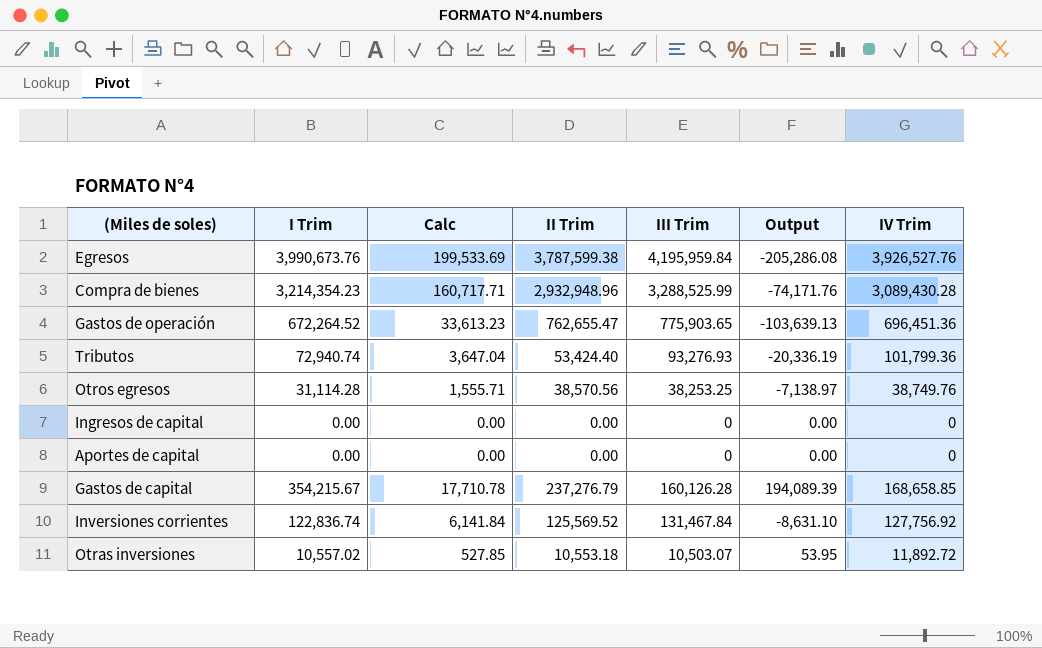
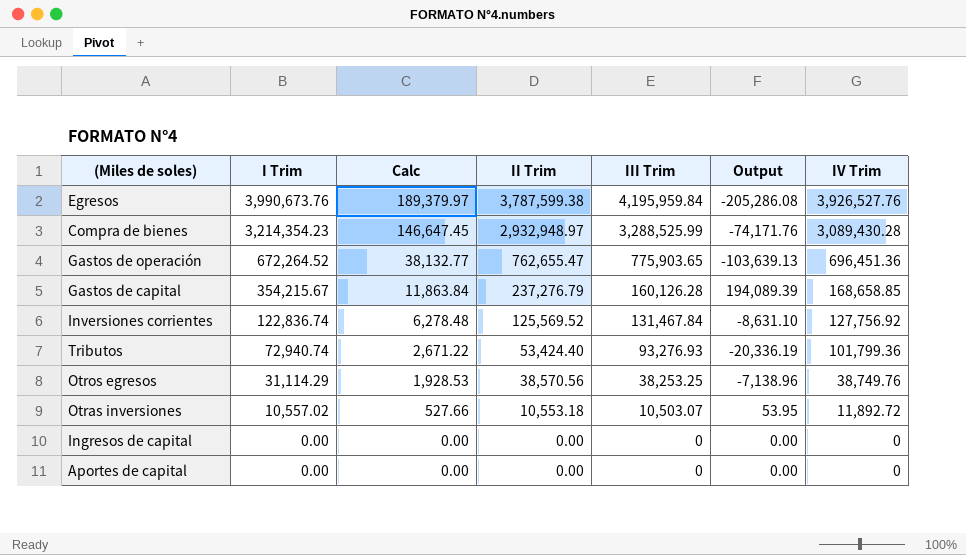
row order: none -> I Trim descending
column Calc | formula: [I Trim] * 0.05 -> [II Trim] * 0.05
Compra de bienes | II Trim: 2,932,948.96 -> 2,932,948.97
Otros egresos | I Trim: 31,114.28 -> 31,114.29
Otros egresos | Output: -7,138.97 -> -7,138.96

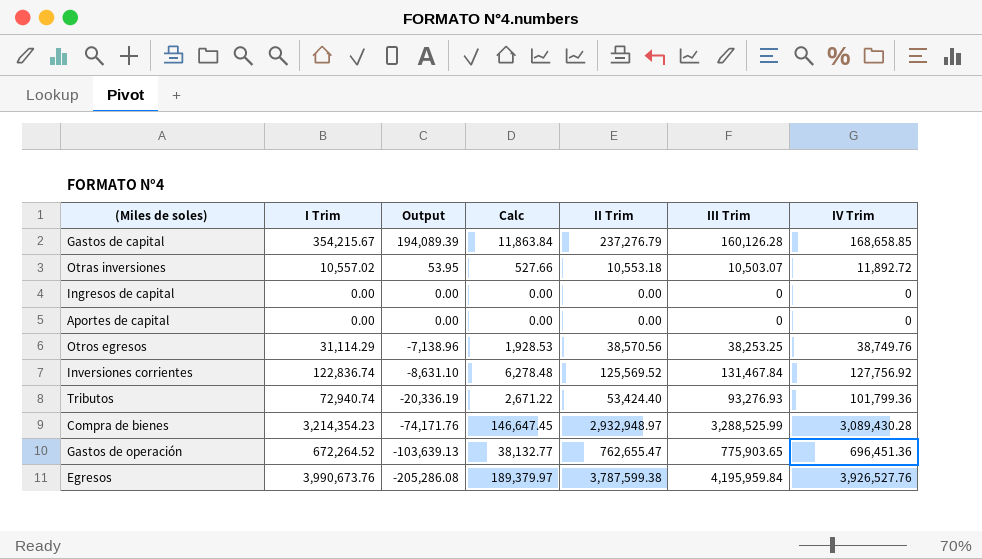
row order: I Trim descending -> Output descending
column Output | position: 6 -> 3

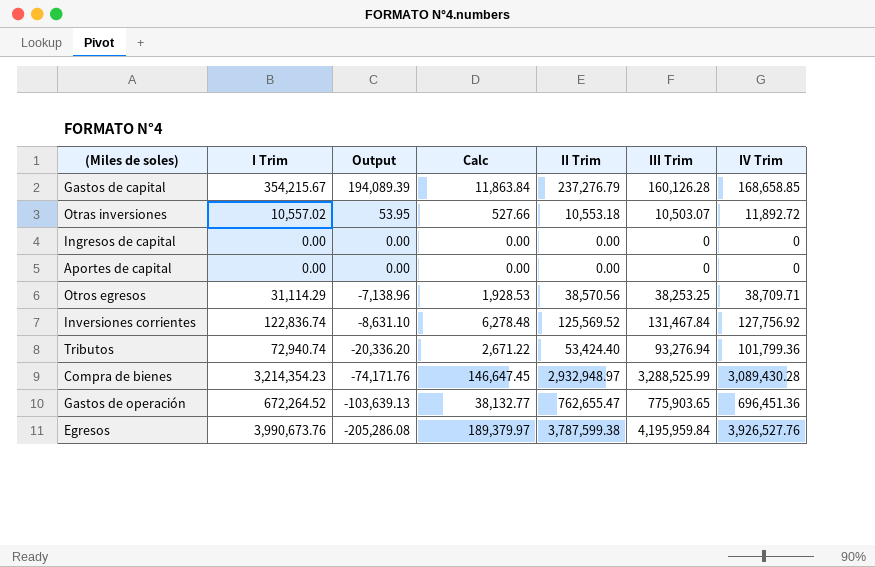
Otros egresos | IV Trim: 38,749.76 -> 38,709.71
Tributos | Output: -20,336.19 -> -20,336.20
Tributos | III Trim: 93,276.93 -> 93,276.94

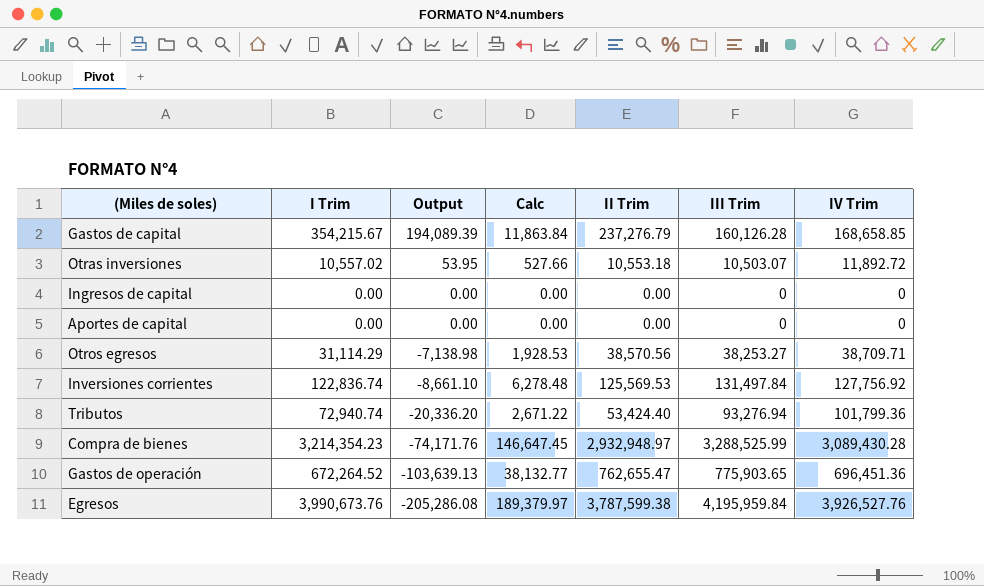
Otros egresos | Output: -7,138.96 -> -7,138.98
Otros egresos | III Trim: 38,253.25 -> 38,253.27
Inversiones corrientes | Output: -8,631.10 -> -8,661.10
Inversiones corrientes | II Trim: 125,569.52 -> 125,569.53
Inversiones corrientes | III Trim: 131,467.84 -> 131,497.84

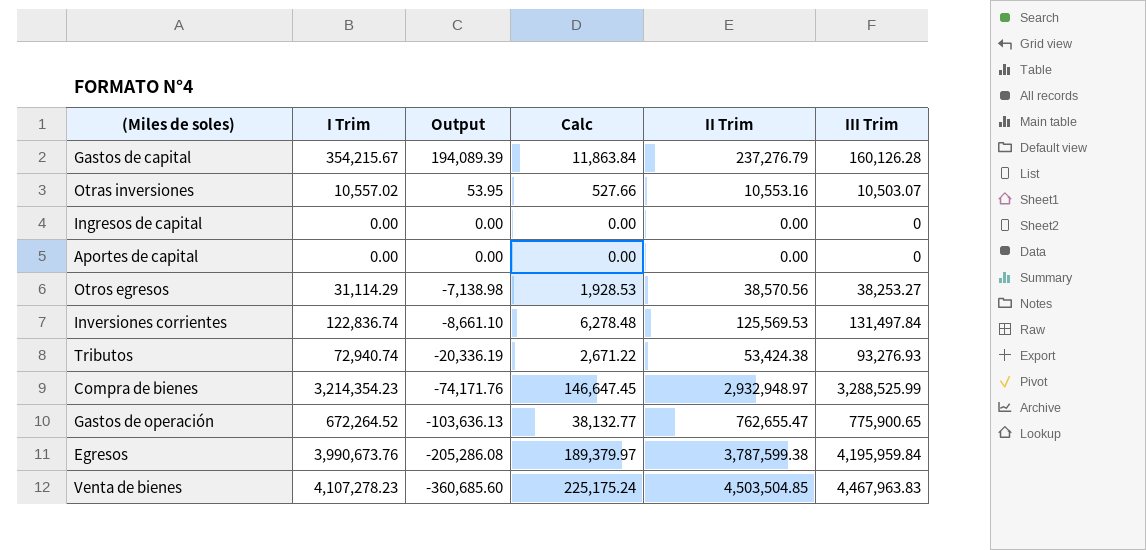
column IV Trim | position: 7 -> none
Otras inversiones | II Trim: 10,553.18 -> 10,553.16
Tributos | Output: -20,336.20 -> -20,336.19
Tributos | II Trim: 53,424.40 -> 53,424.38
Tributos | III Trim: 93,276.94 -> 93,276.93
Gastos de operación | Output: -103,639.13 -> -103,636.13
Gastos de operación | III Trim: 775,903.65 -> 775,900.65
row Venta de bienes: none -> 4,107,278.23 | -360,685.60 | 225,175.24 | 4,503,504.85 | 4,467,963.83

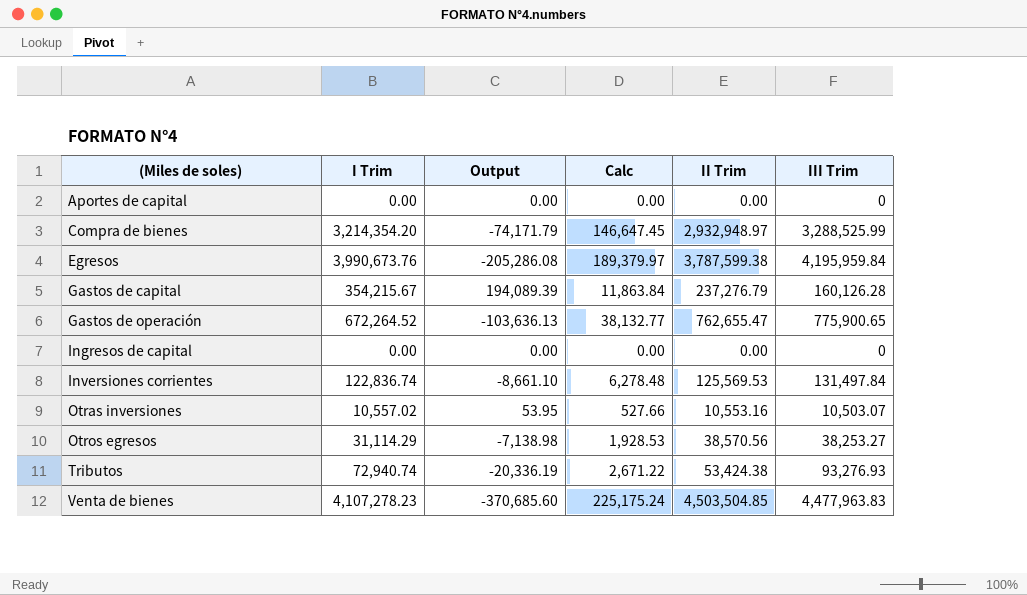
row order: Output descending -> (Miles de soles) ascending
Compra de bienes | I Trim: 3,214,354.23 -> 3,214,354.20
Compra de bienes | Output: -74,171.76 -> -74,171.79
Venta de bienes | Output: -360,685.60 -> -370,685.60
Venta de bienes | III Trim: 4,467,963.83 -> 4,477,963.83

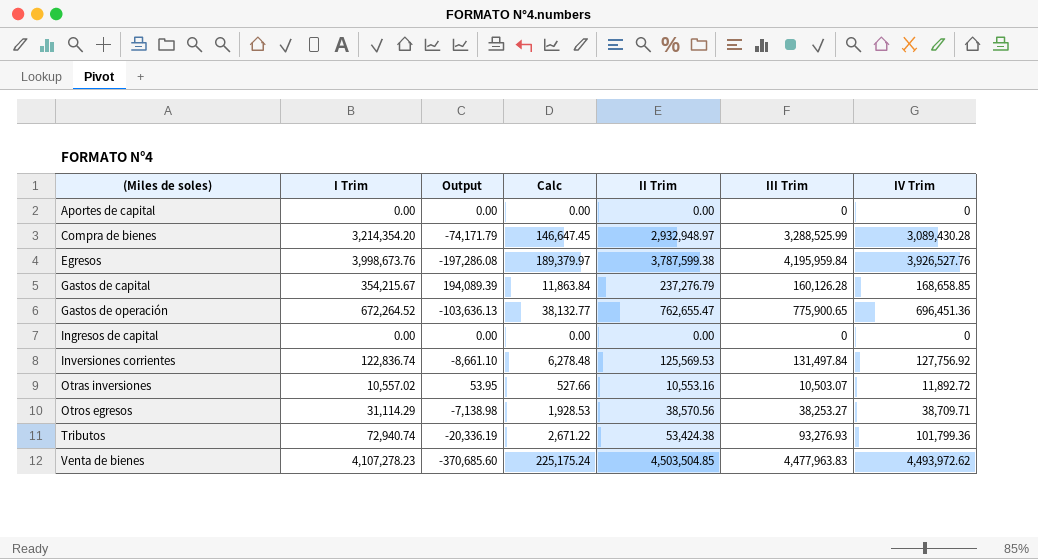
column IV Trim | position: none -> 7
Egresos | I Trim: 3,990,673.76 -> 3,998,673.76
Egresos | Output: -205,286.08 -> -197,286.08

